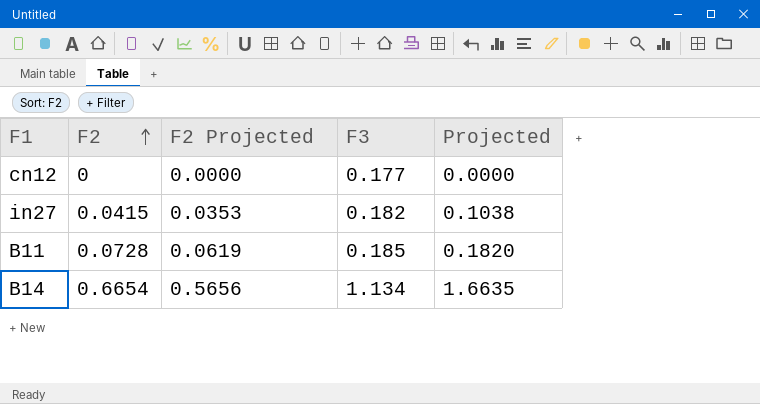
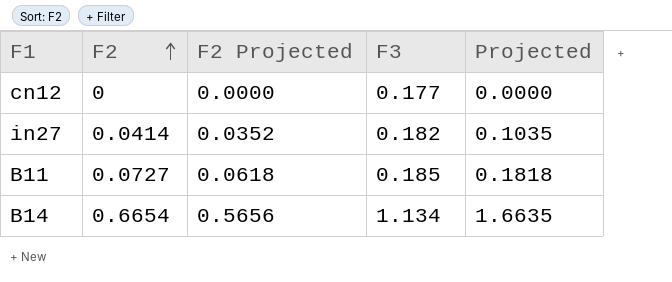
in27 | F2: 0.0415 -> 0.0414
in27 | F2 Projected: 0.0353 -> 0.0352
in27 | Projected: 0.1038 -> 0.1035
B11 | F2: 0.0728 -> 0.0727
B11 | F2 Projected: 0.0619 -> 0.0618
B11 | Projected: 0.1820 -> 0.1818

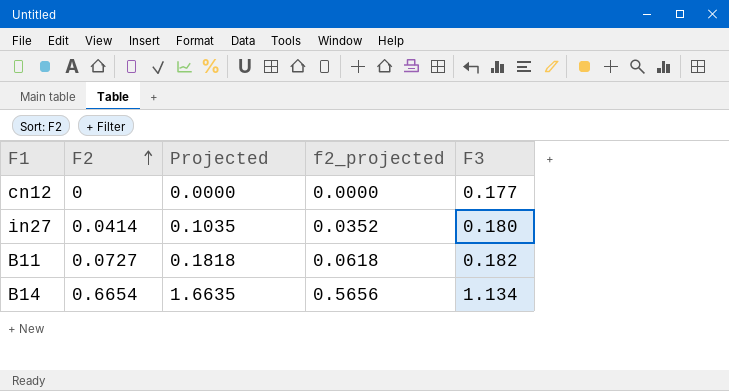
column Projected | position: 5 -> 3
column name: F2 Projected -> f2_projected
in27 | F3: 0.182 -> 0.180
B11 | F3: 0.185 -> 0.182

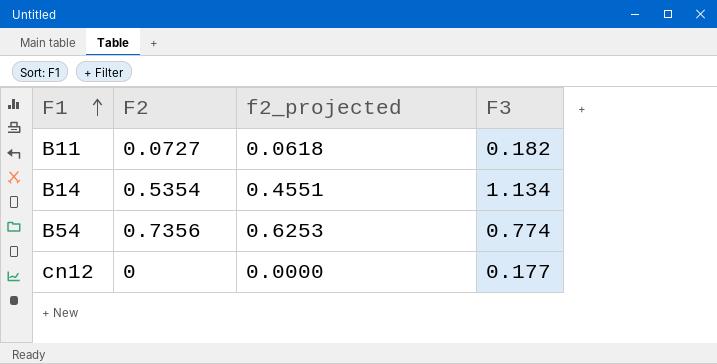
row order: F2 ascending -> F1 ascending
column Projected | formula: [F2] * 2.5 -> none
row in27: 0.0414 | 0.1035 | 0.0352 | 0.180 -> none
B14 | F2: 0.6654 -> 0.5354
B14 | f2_projected: 0.5656 -> 0.4551
row B54: none -> 0.7356 | 0.6253 | 0.774

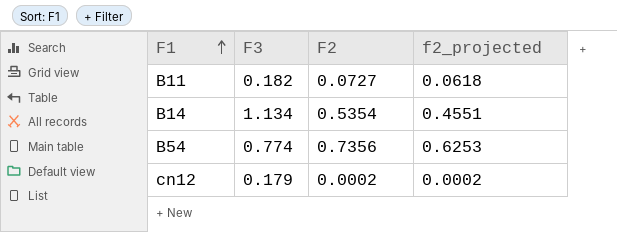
column F3 | position: 4 -> 2
cn12 | F3: 0.177 -> 0.179
cn12 | F2: 0 -> 0.0002
cn12 | f2_projected: 0.0000 -> 0.0002

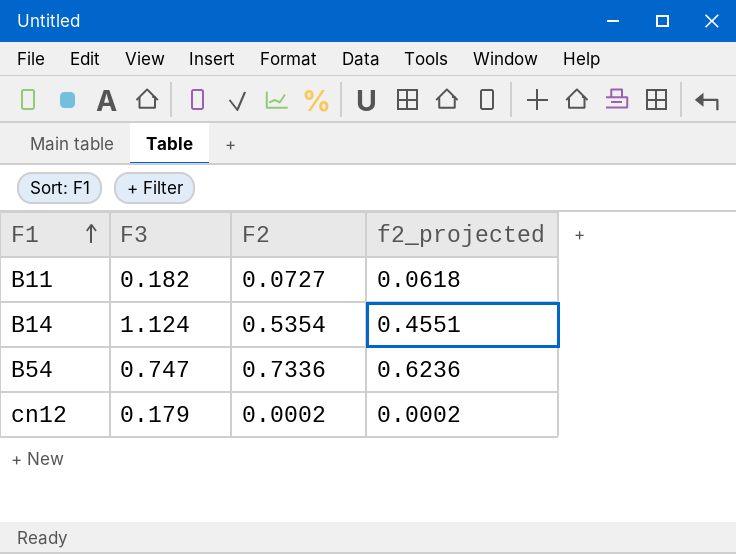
B14 | F3: 1.134 -> 1.124
B54 | F3: 0.774 -> 0.747
B54 | F2: 0.7356 -> 0.7336
B54 | f2_projected: 0.6253 -> 0.6236

